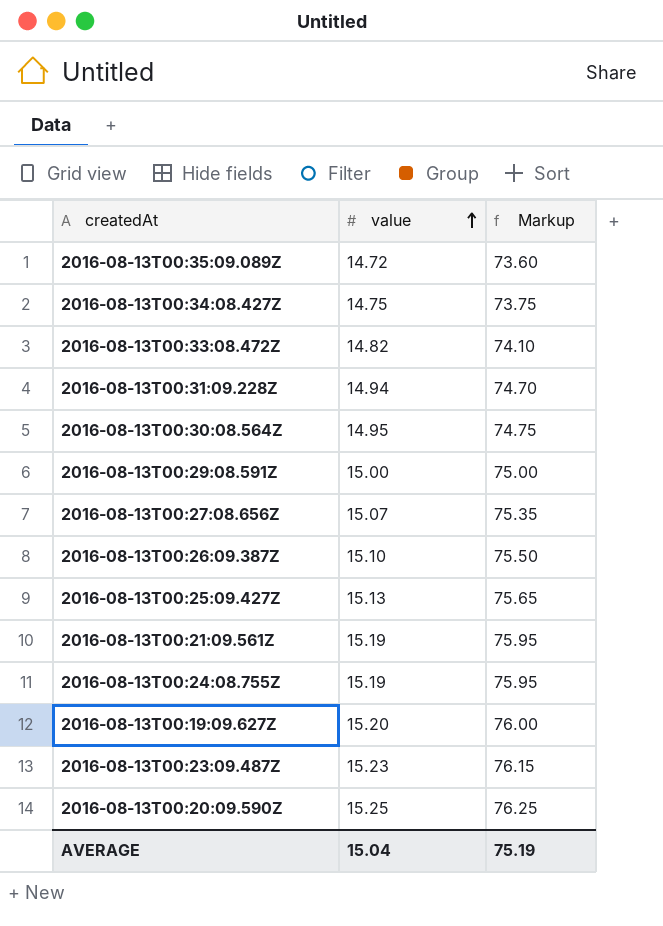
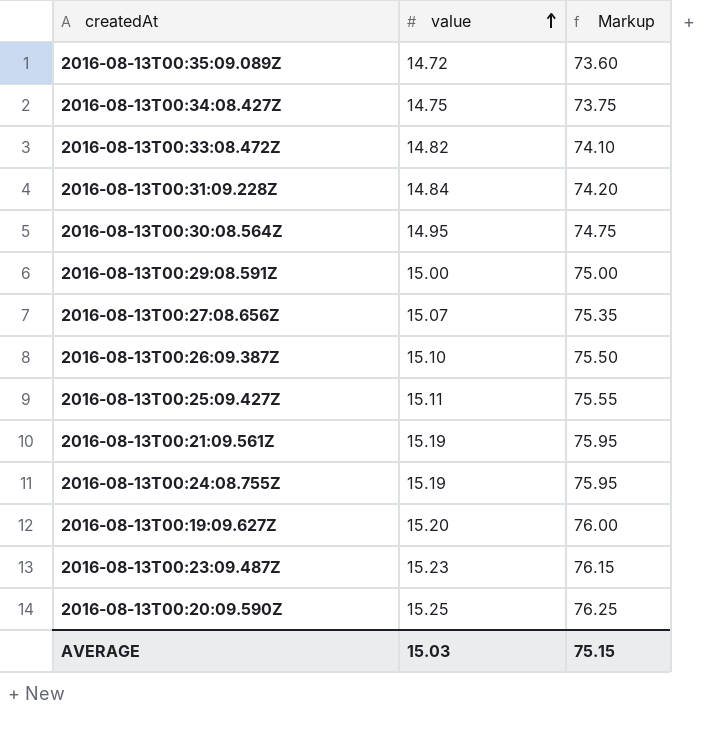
2016-08-13T00:31:09.228Z | value: 14.94 -> 14.84
2016-08-13T00:31:09.228Z | Markup: 74.70 -> 74.20
2016-08-13T00:25:09.427Z | value: 15.13 -> 15.11
2016-08-13T00:25:09.427Z | Markup: 75.65 -> 75.55
AVERAGE | value: 15.04 -> 15.03
AVERAGE | Markup: 75.19 -> 75.15

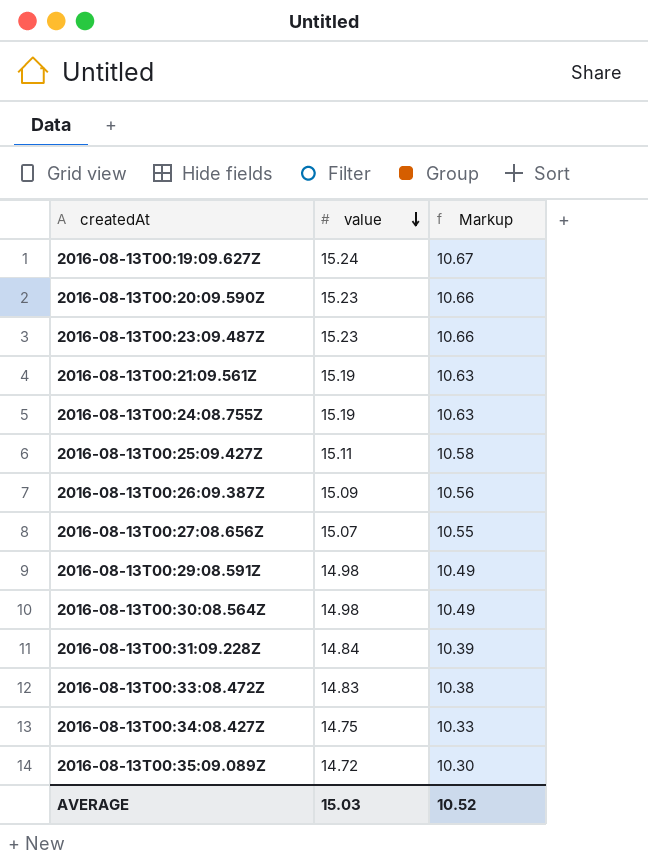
row order: value ascending -> value descending
column Markup | formula: [value] * 5 -> [value] * 0.7
2016-08-13T00:19:09.627Z | value: 15.20 -> 15.24
2016-08-13T00:20:09.590Z | value: 15.25 -> 15.23
2016-08-13T00:26:09.387Z | value: 15.10 -> 15.09
2016-08-13T00:29:08.591Z | value: 15.00 -> 14.98
2016-08-13T00:30:08.564Z | value: 14.95 -> 14.98
2016-08-13T00:33:08.472Z | value: 14.82 -> 14.83
AVERAGE | Markup: 75.15 -> 10.52

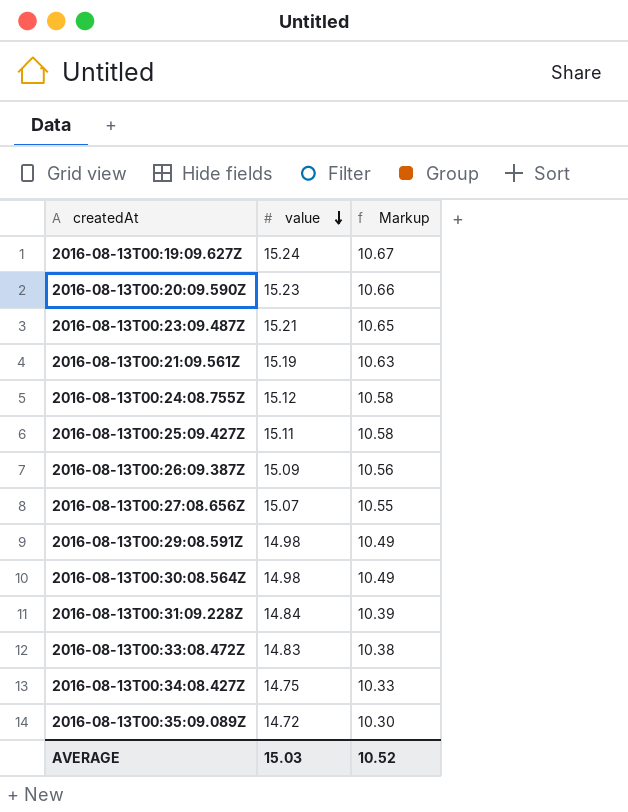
2016-08-13T00:23:09.487Z | value: 15.23 -> 15.21
2016-08-13T00:23:09.487Z | Markup: 10.66 -> 10.65
2016-08-13T00:24:08.755Z | value: 15.19 -> 15.12
2016-08-13T00:24:08.755Z | Markup: 10.63 -> 10.58

